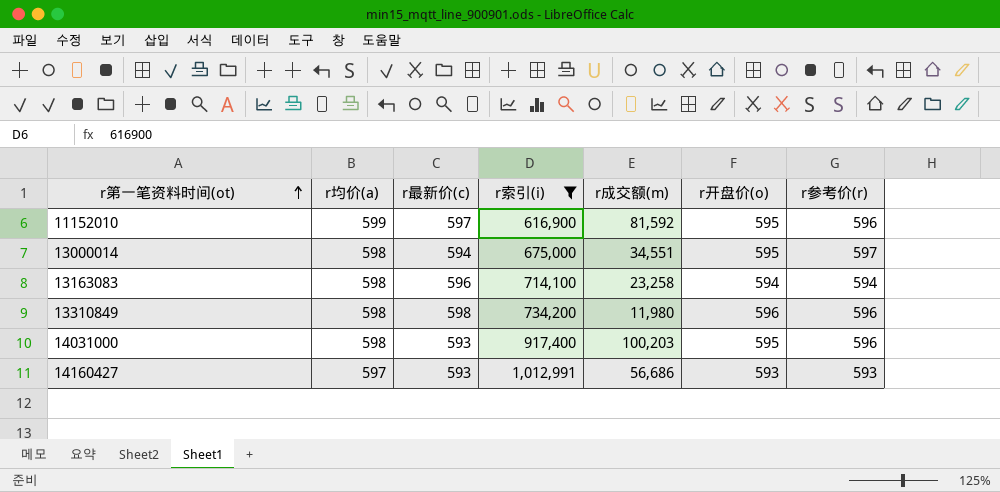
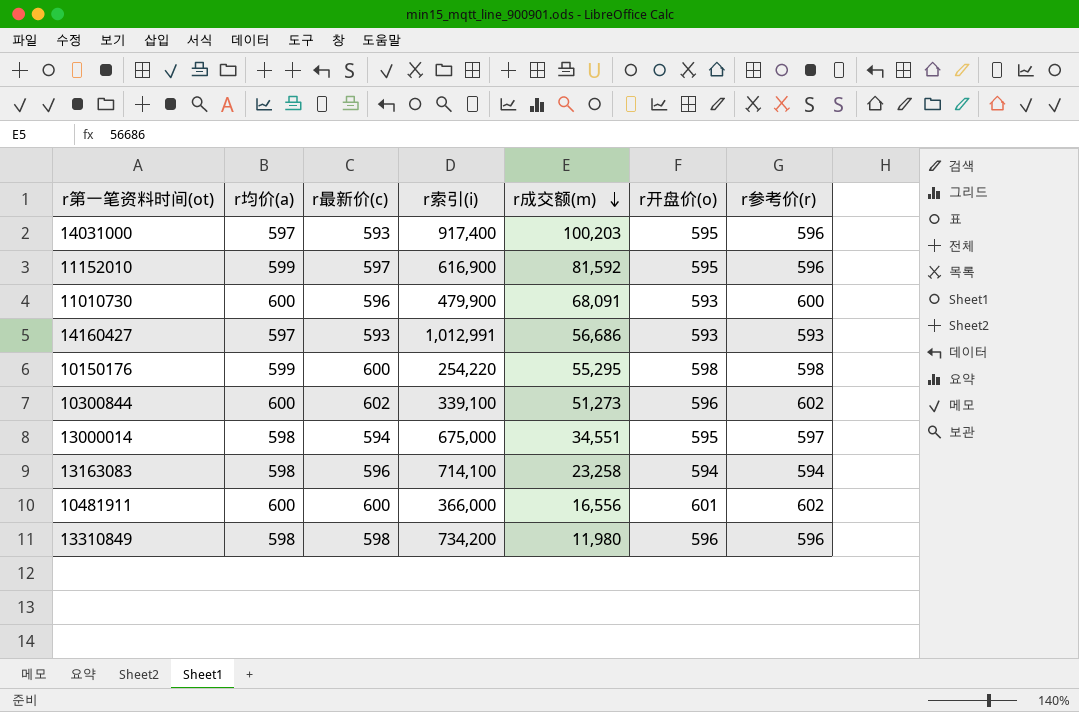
filter: r索引(i) >= 616,900 -> none
row order: r第一笔资料时间(ot) ascending -> r成交额(m) descending
14031000 | r均价(a): 598 -> 597

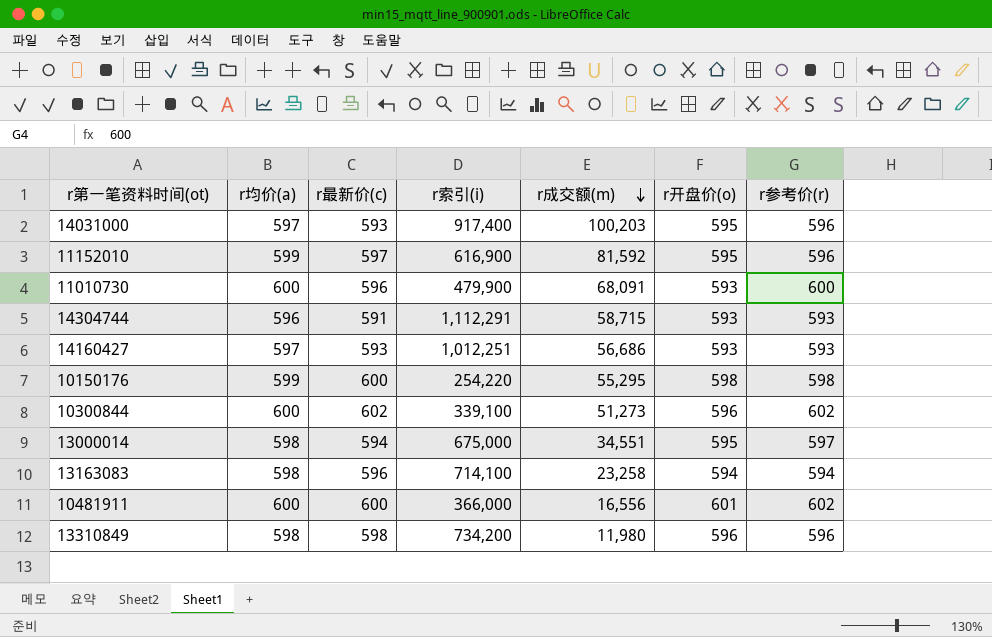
row 14304744: none -> 596 | 591 | 1,112,291 | 58,715 | 593 | 593
14160427 | r索引(i): 1,012,991 -> 1,012,251

